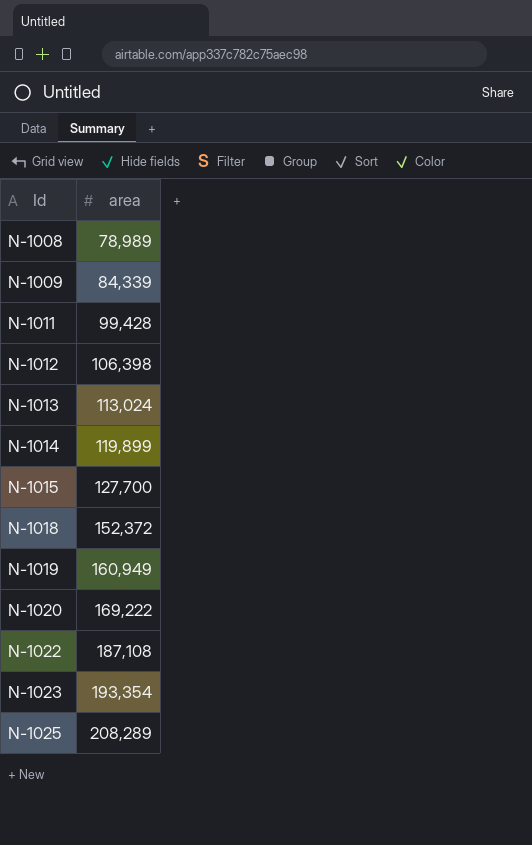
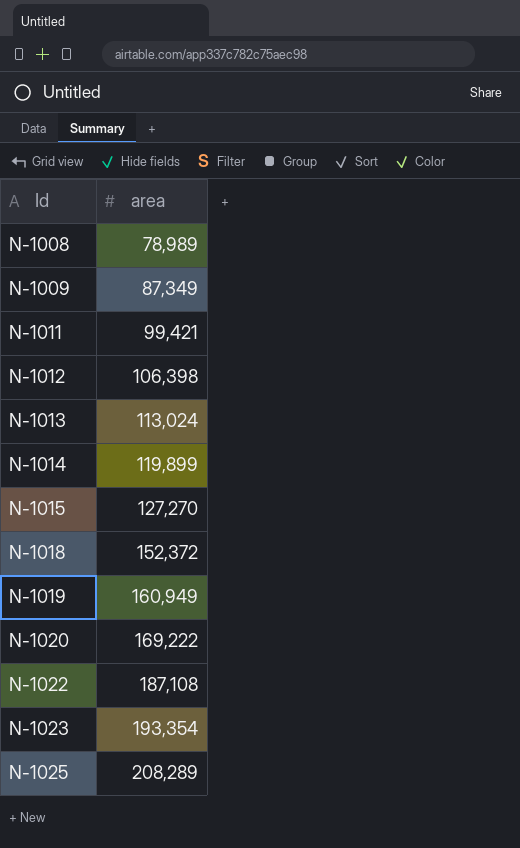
N-1009 | area: 84,339 -> 87,349
N-1011 | area: 99,428 -> 99,421
N-1015 | area: 127,700 -> 127,270

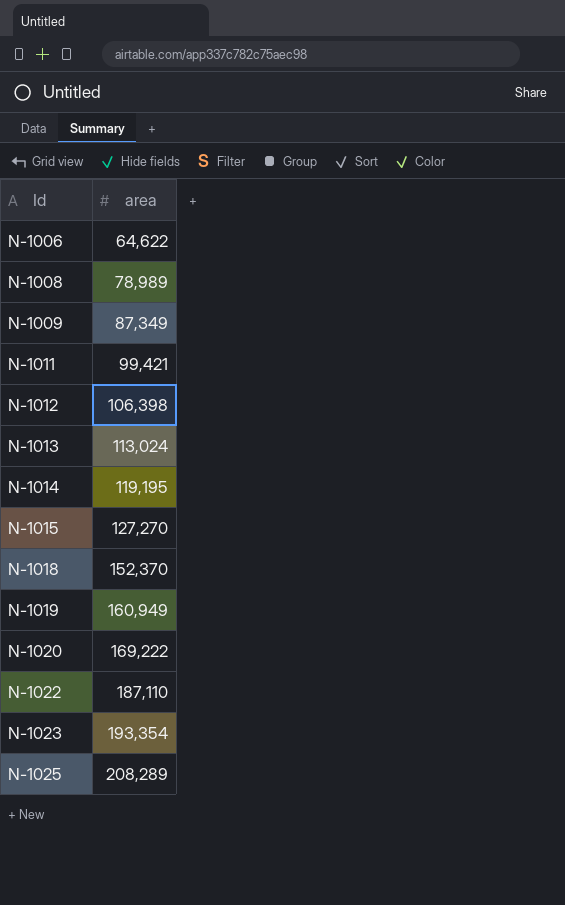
row N-1006: none -> 64,622
N-1014 | area: 119,899 -> 119,195
N-1018 | area: 152,372 -> 152,370
N-1022 | area: 187,108 -> 187,110

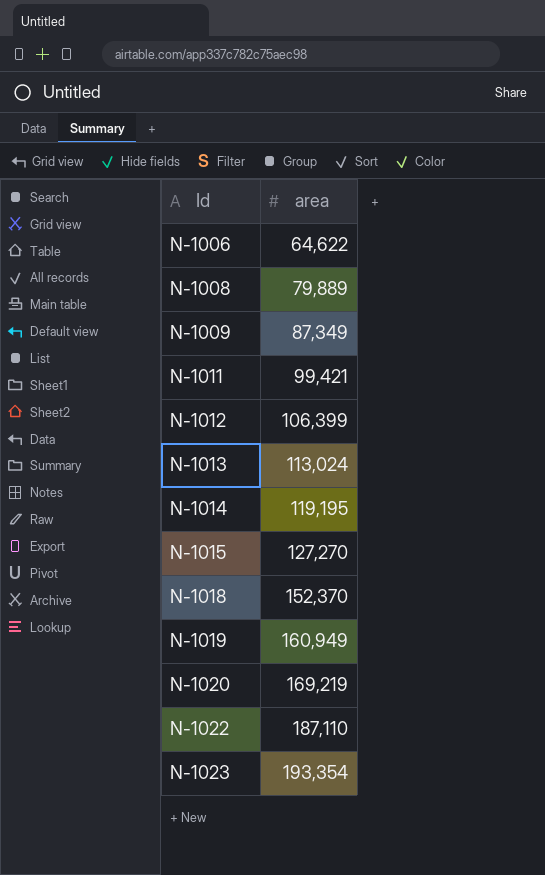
row N-1025: 208,289 -> none
N-1008 | area: 78,989 -> 79,889
N-1012 | area: 106,398 -> 106,399
N-1020 | area: 169,222 -> 169,219

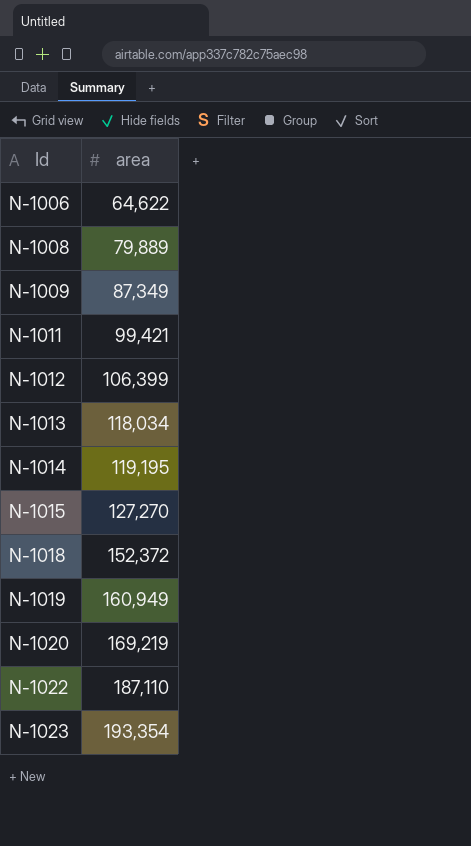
N-1013 | area: 113,024 -> 118,034
N-1018 | area: 152,370 -> 152,372

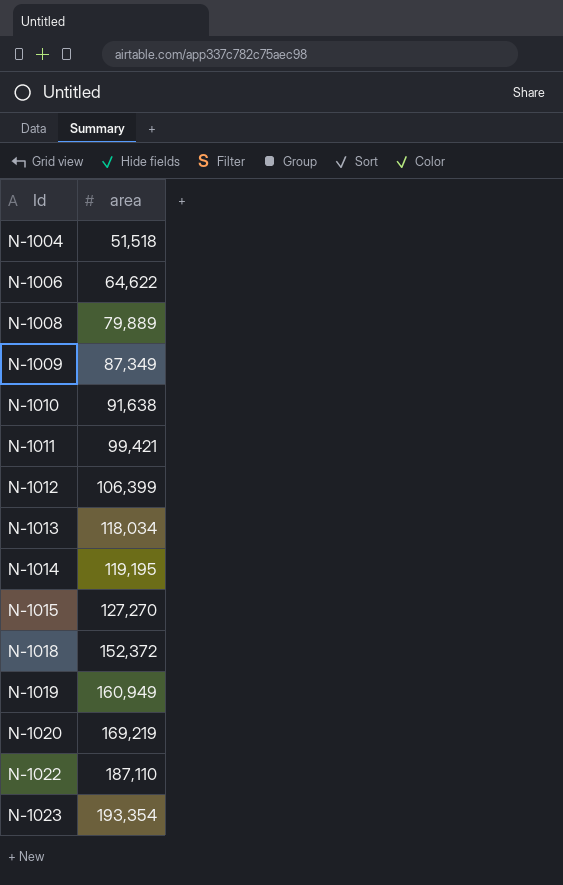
row N-1004: none -> 51,518
row N-1010: none -> 91,638

